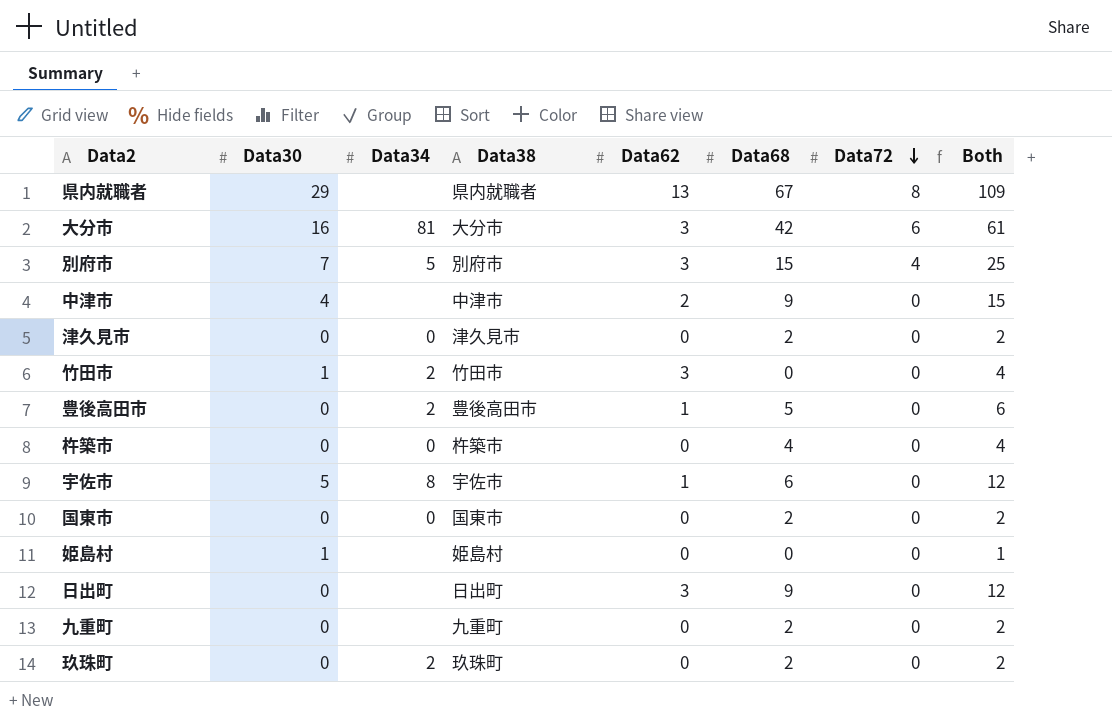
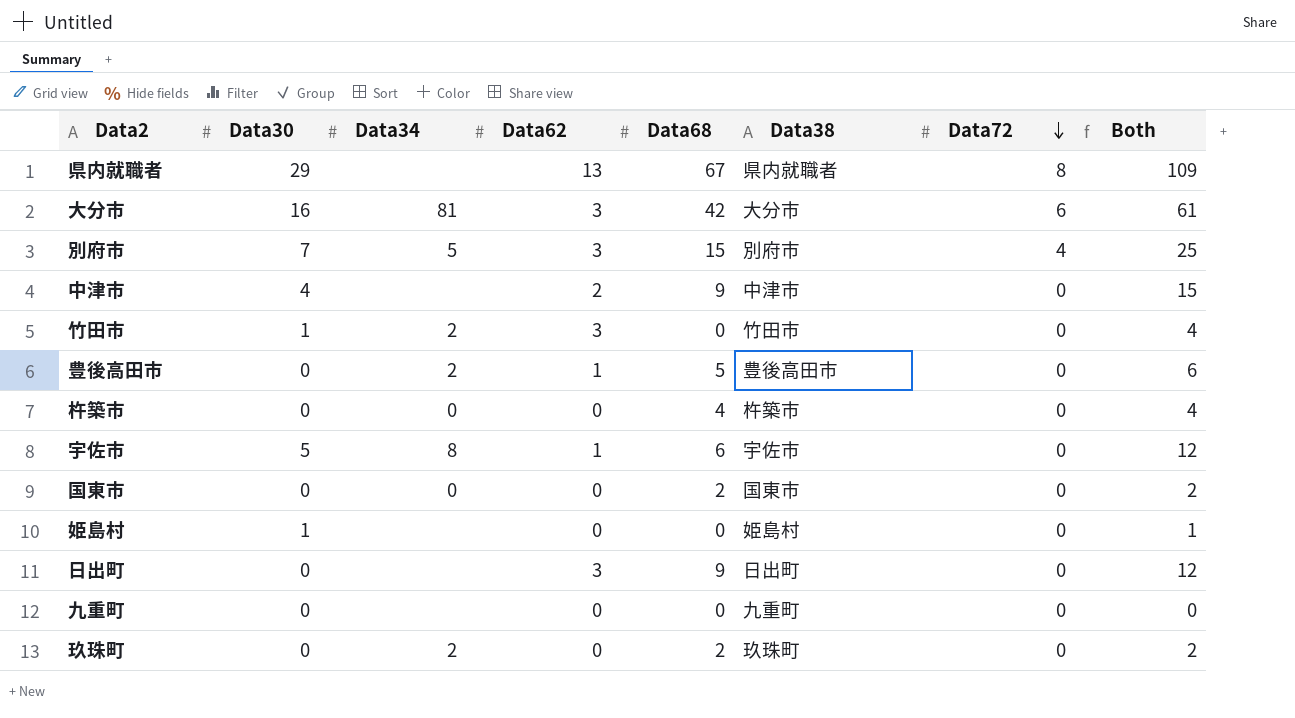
column Data38 | position: 4 -> 6
row 津久見市: 0 | 0 | 津久見市 | 0 | 2 | 0 | 2 -> none
九重町 | Data68: 2 -> 0
九重町 | Both: 2 -> 0

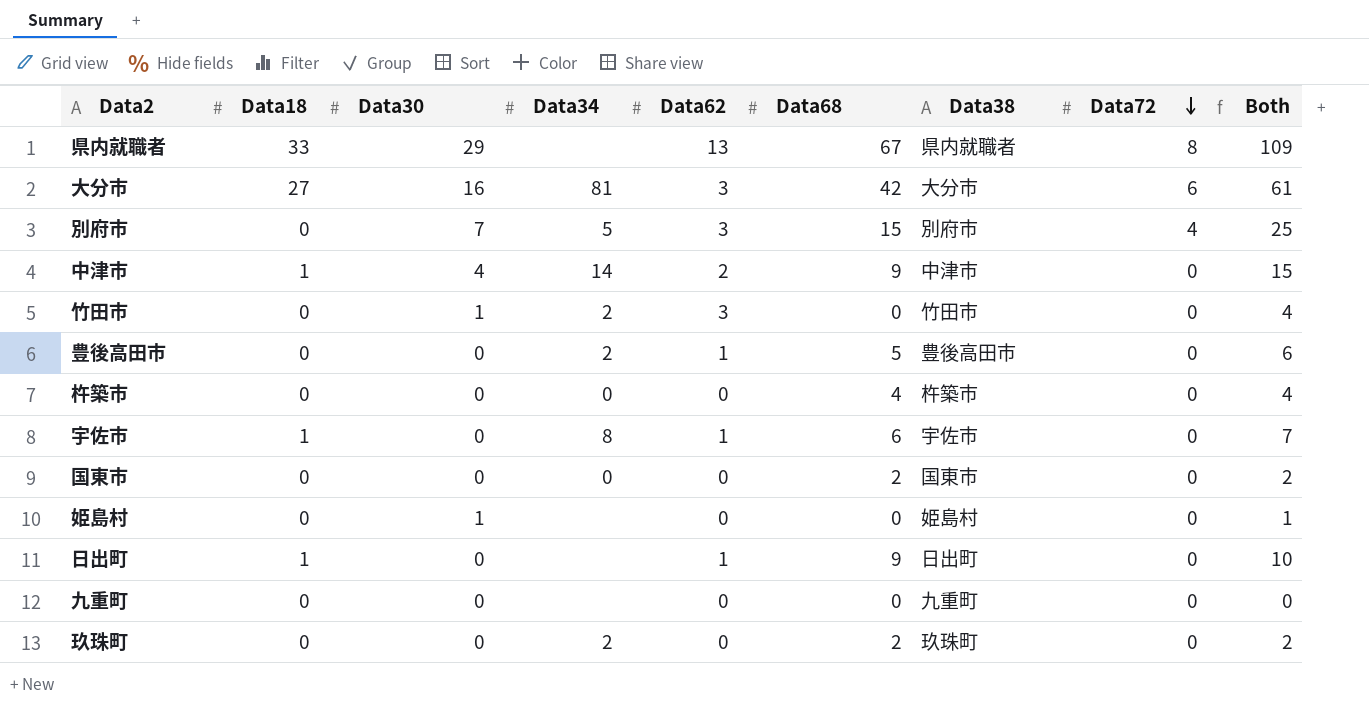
column Data18 | position: none -> 2
中津市 | Data34: none -> 14
宇佐市 | Data30: 5 -> 0
宇佐市 | Both: 12 -> 7
日出町 | Data62: 3 -> 1
日出町 | Both: 12 -> 10

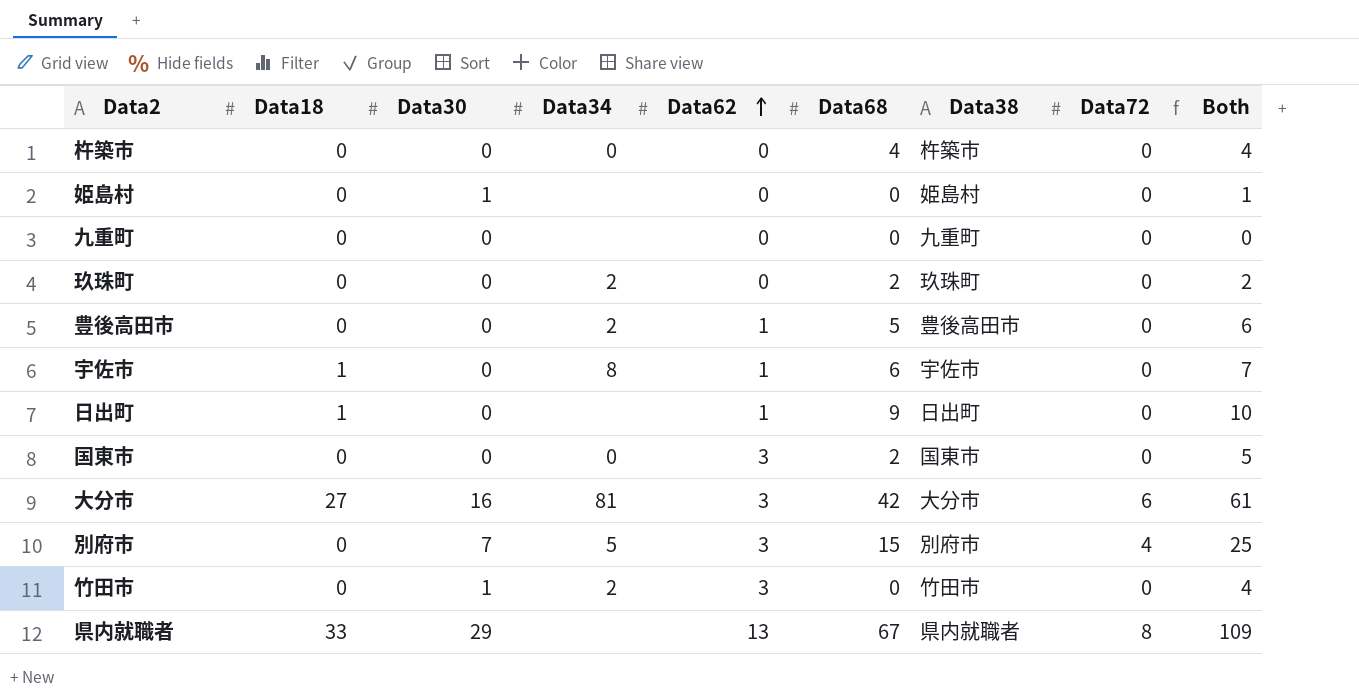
row order: Data72 descending -> Data62 ascending
row 中津市: 1 | 4 | 14 | 2 | 9 | 中津市 | 0 | 15 -> none
国東市 | Data62: 0 -> 3
国東市 | Both: 2 -> 5

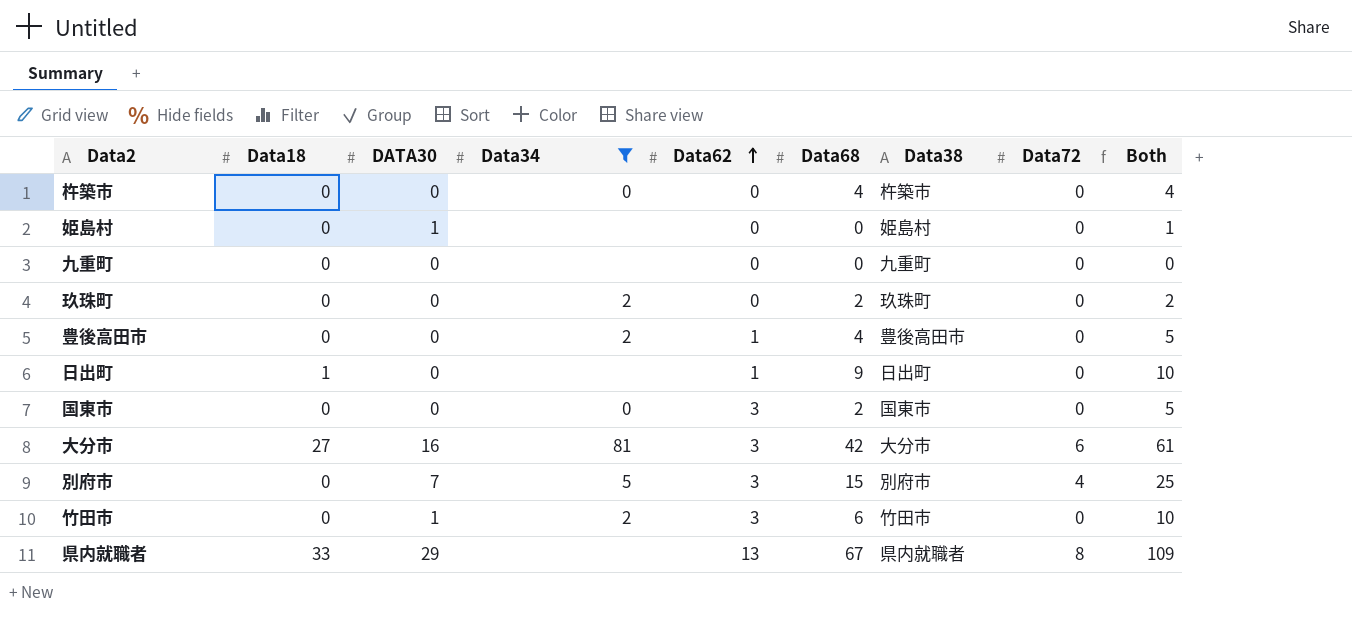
filter: none -> Data34 != 8
column name: Data30 -> DATA30
豊後高田市 | Data68: 5 -> 4
豊後高田市 | Both: 6 -> 5
竹田市 | Data68: 0 -> 6
竹田市 | Both: 4 -> 10

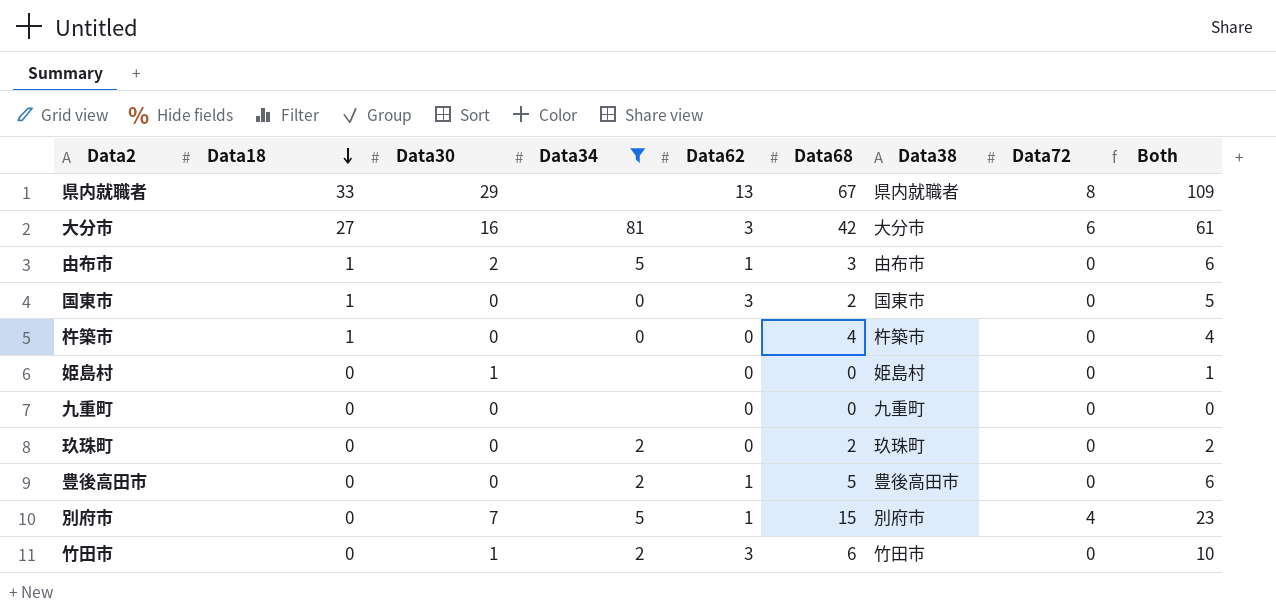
row order: Data62 ascending -> Data18 descending
column name: DATA30 -> Data30
row 日出町: 1 | 0 | none | 1 | 9 | 日出町 | 0 | 10 -> none
row 由布市: none -> 1 | 2 | 5 | 1 | 3 | 由布市 | 0 | 6
国東市 | Data18: 0 -> 1
杵築市 | Data18: 0 -> 1
豊後高田市 | Data68: 4 -> 5
豊後高田市 | Both: 5 -> 6
別府市 | Data62: 3 -> 1
別府市 | Both: 25 -> 23

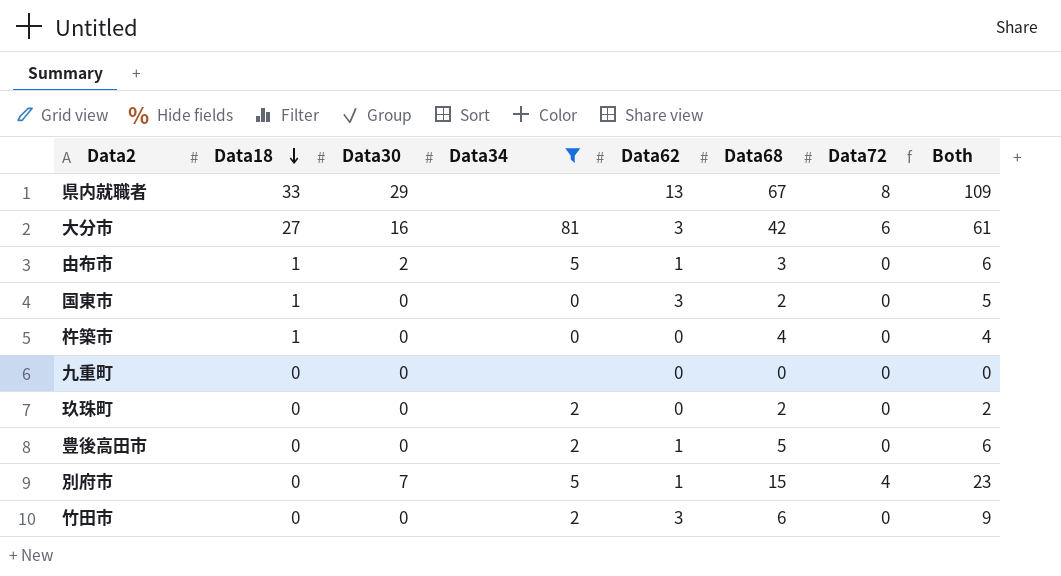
column Data38 | position: 7 -> none
row 姫島村: 0 | 1 | none | 0 | 0 | 姫島村 | 0 | 1 -> none
竹田市 | Data30: 1 -> 0
竹田市 | Both: 10 -> 9

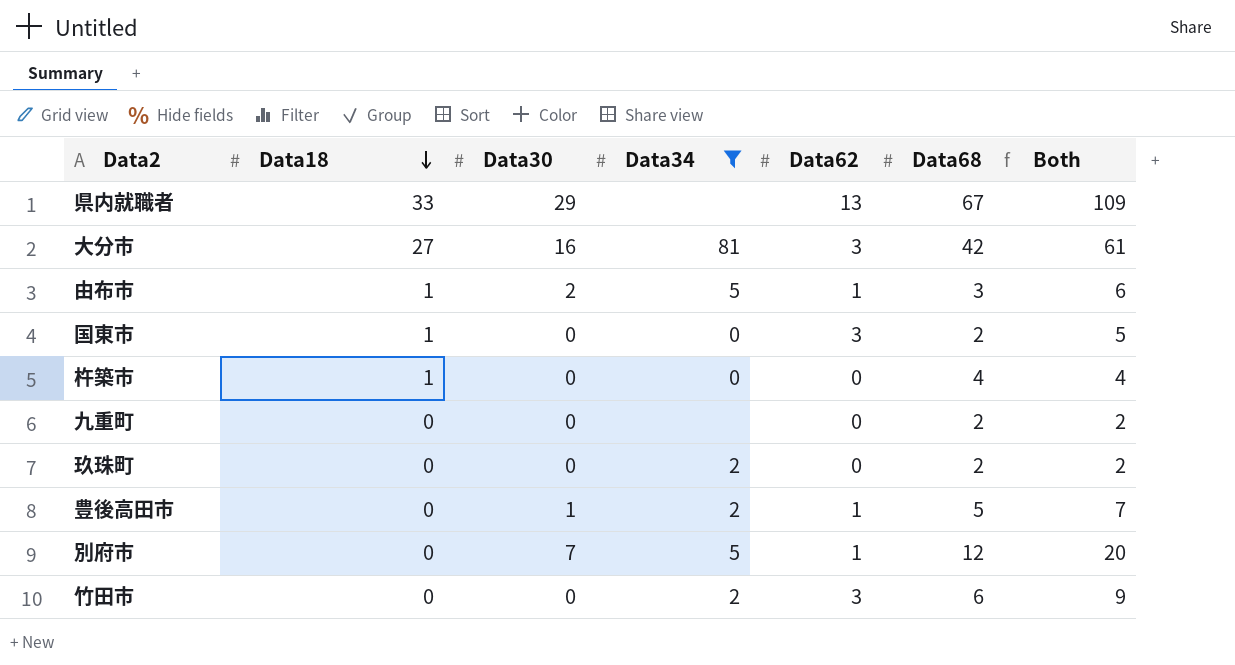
column Data72 | position: 7 -> none
九重町 | Data68: 0 -> 2
九重町 | Both: 0 -> 2
豊後高田市 | Data30: 0 -> 1
豊後高田市 | Both: 6 -> 7
別府市 | Data68: 15 -> 12
別府市 | Both: 23 -> 20

